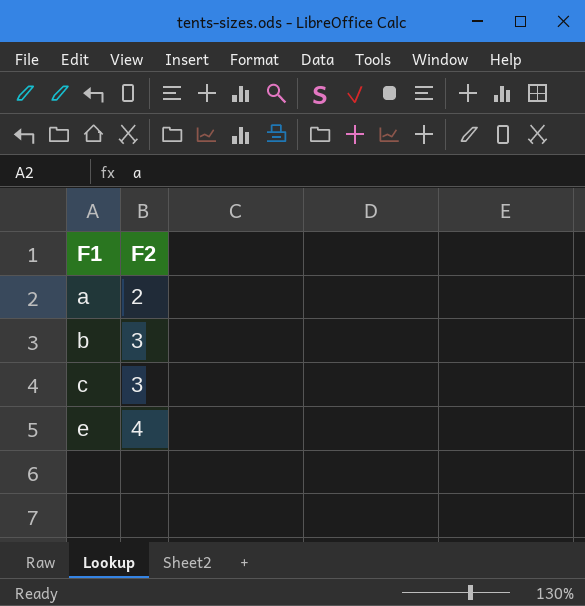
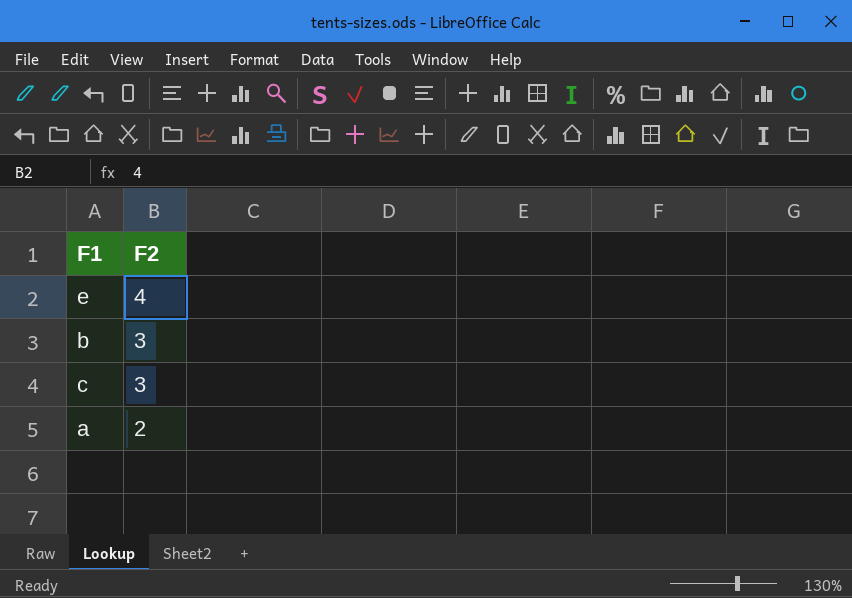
row order: F1 ascending -> F2 descending

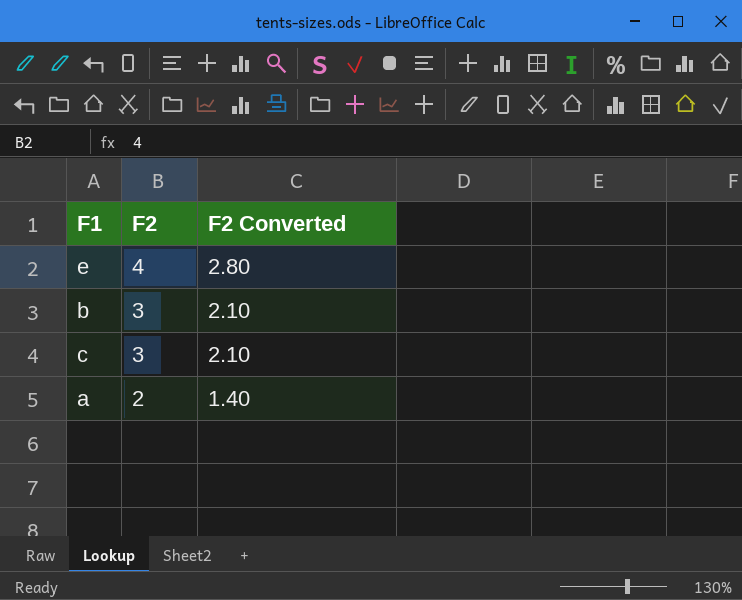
column F2 Converted | formula: none -> [F2] * 0.7

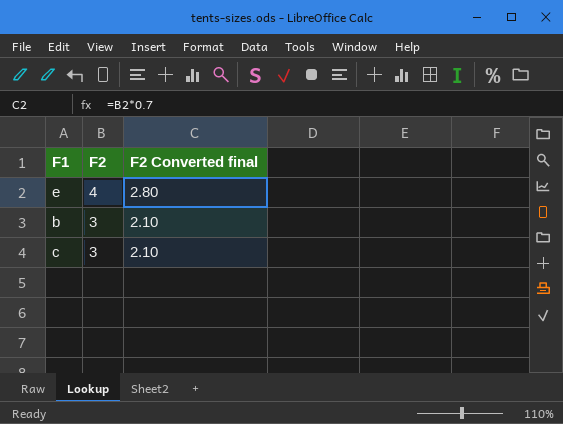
column name: F2 Converted -> F2 Converted final
row a: 2 | 1.40 -> none

